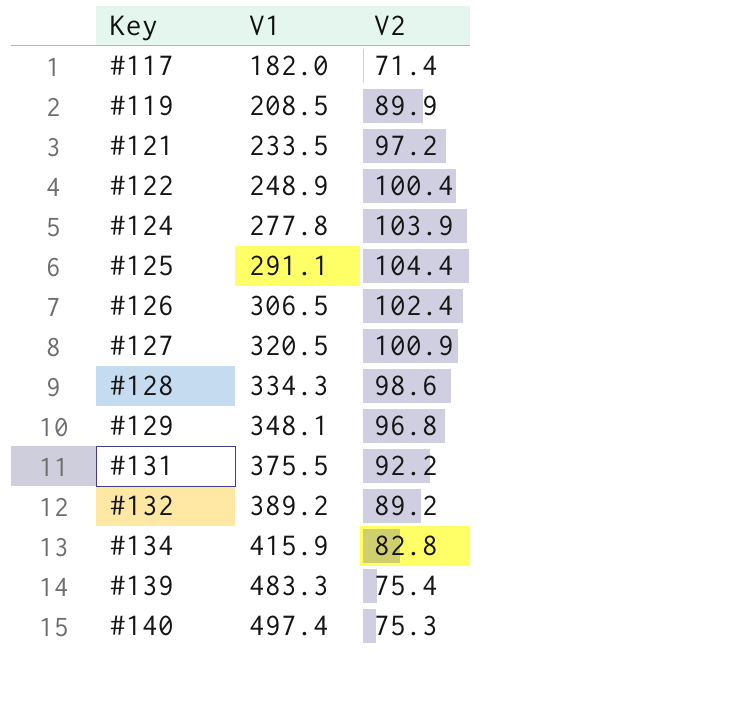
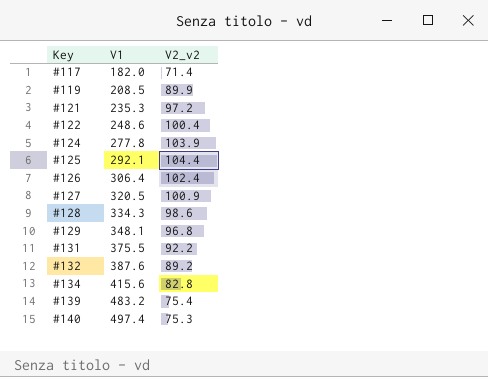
column name: V2 -> V2_v2
#121 | V1: 233.5 -> 235.3
#122 | V1: 248.9 -> 248.6
#125 | V1: 291.1 -> 292.1
#126 | V1: 306.5 -> 306.4
#132 | V1: 389.2 -> 387.6
#134 | V1: 415.9 -> 415.6
#139 | V1: 483.3 -> 483.2

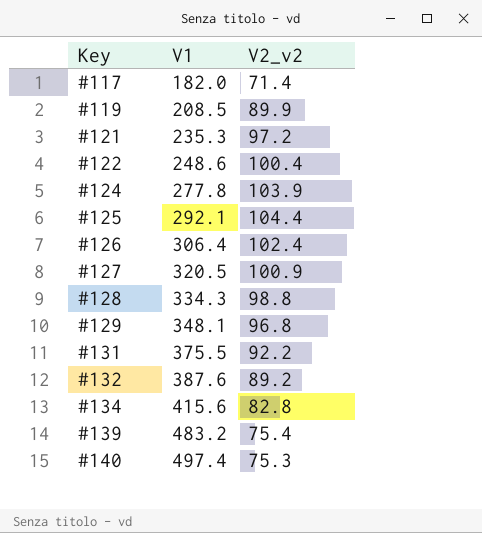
#128 | V2_v2: 98.6 -> 98.8

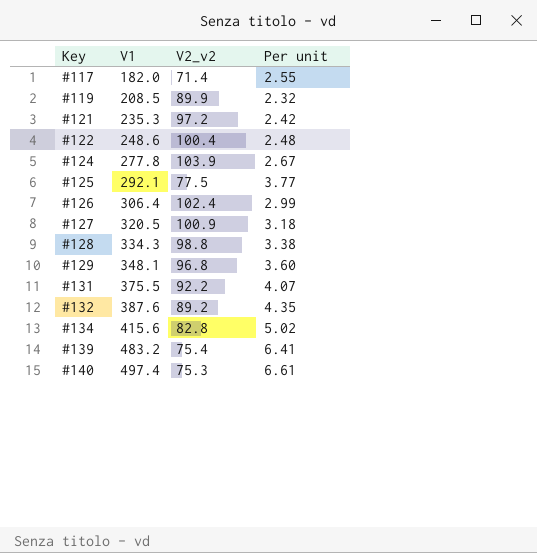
column Per unit | formula: none -> [V1] / [V2_v2]
#125 | V2_v2: 104.4 -> 77.5

